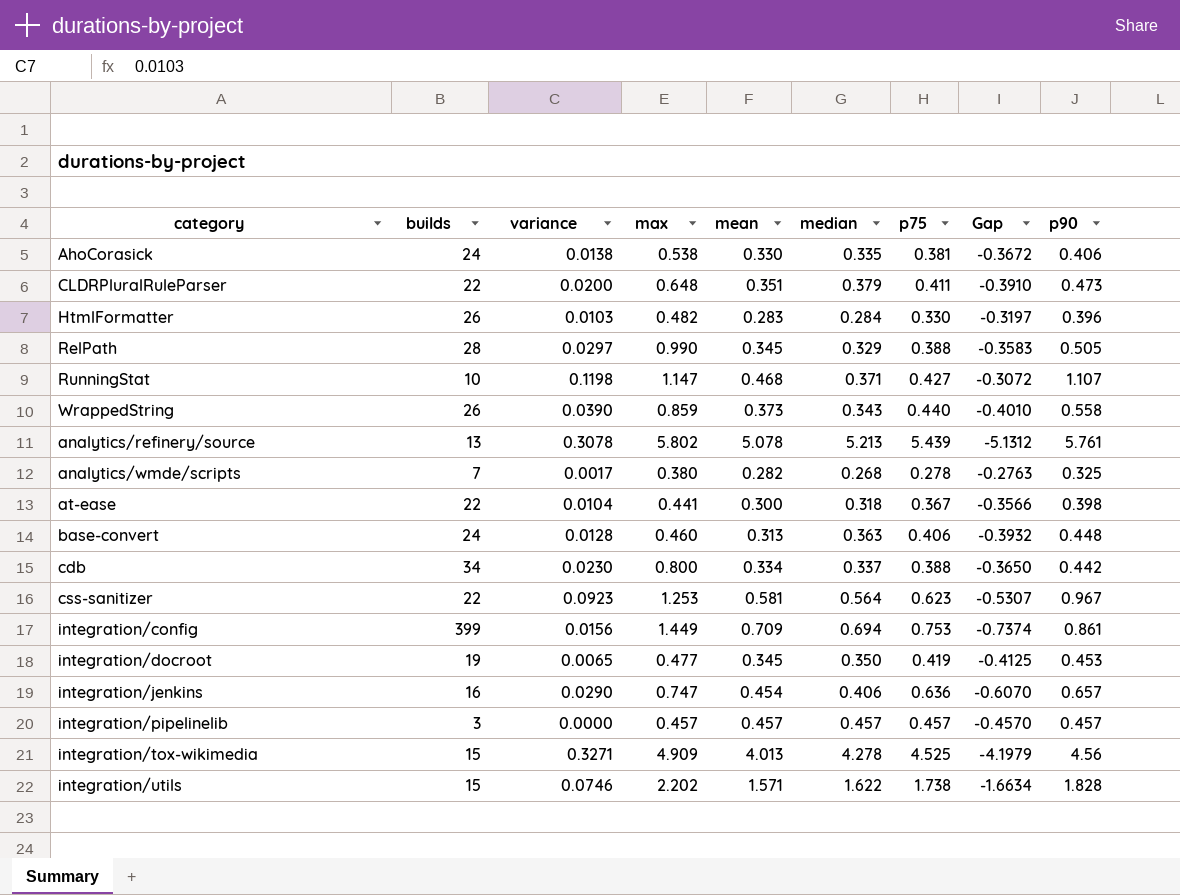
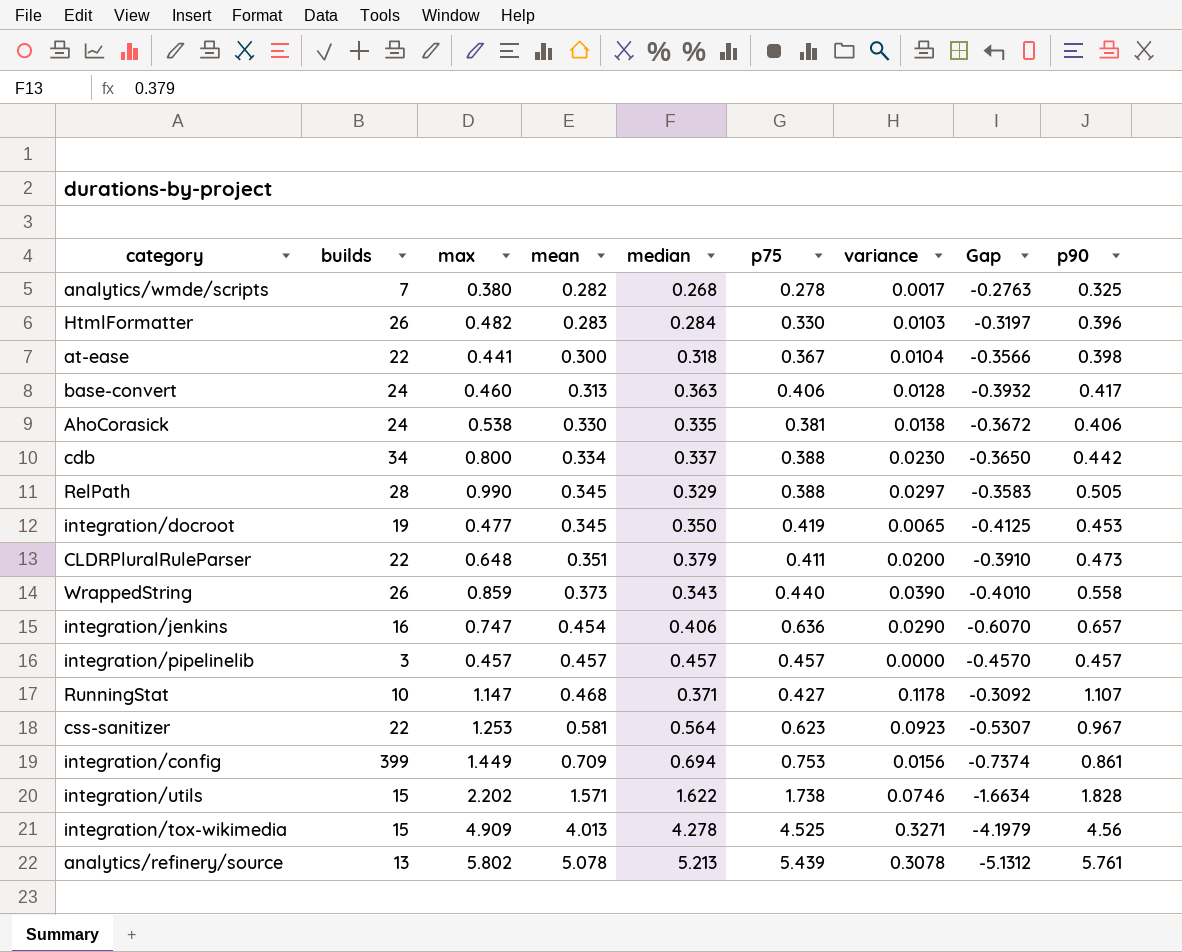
row order: none -> mean ascending
column variance | position: 3 -> 7
base-convert | p90: 0.448 -> 0.417
RunningStat | variance: 0.1198 -> 0.1178
RunningStat | Gap: -0.3072 -> -0.3092

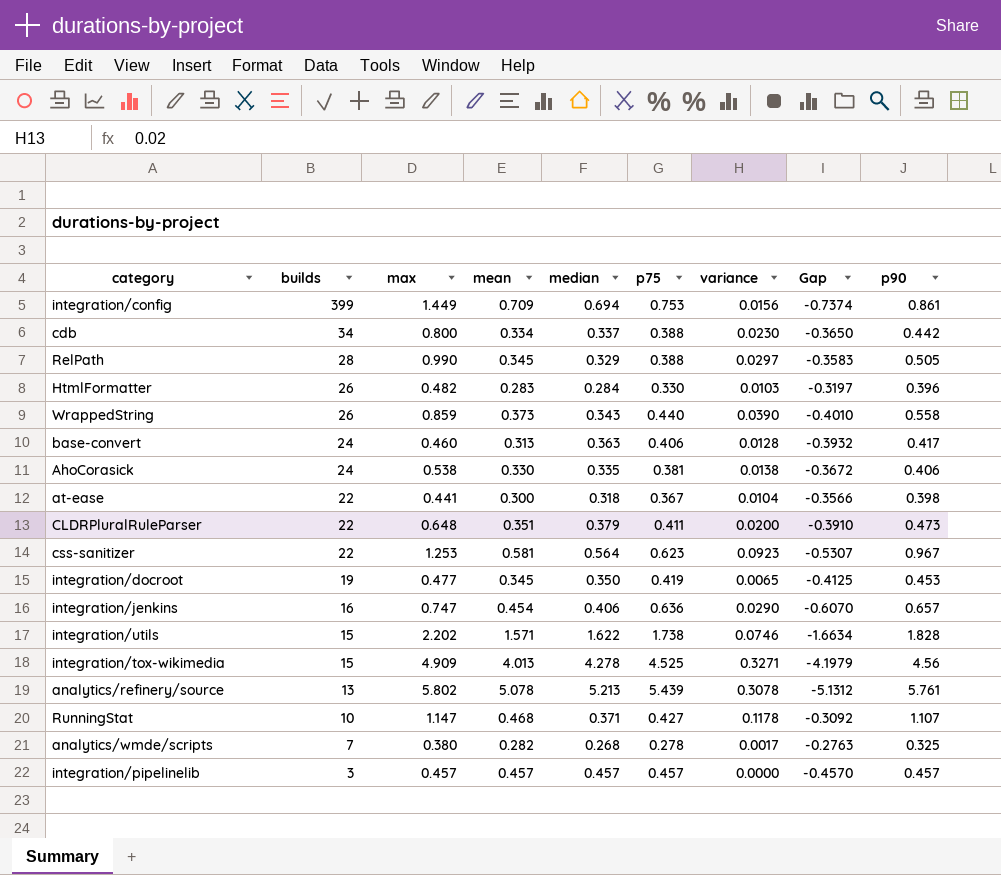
row order: mean ascending -> builds descending

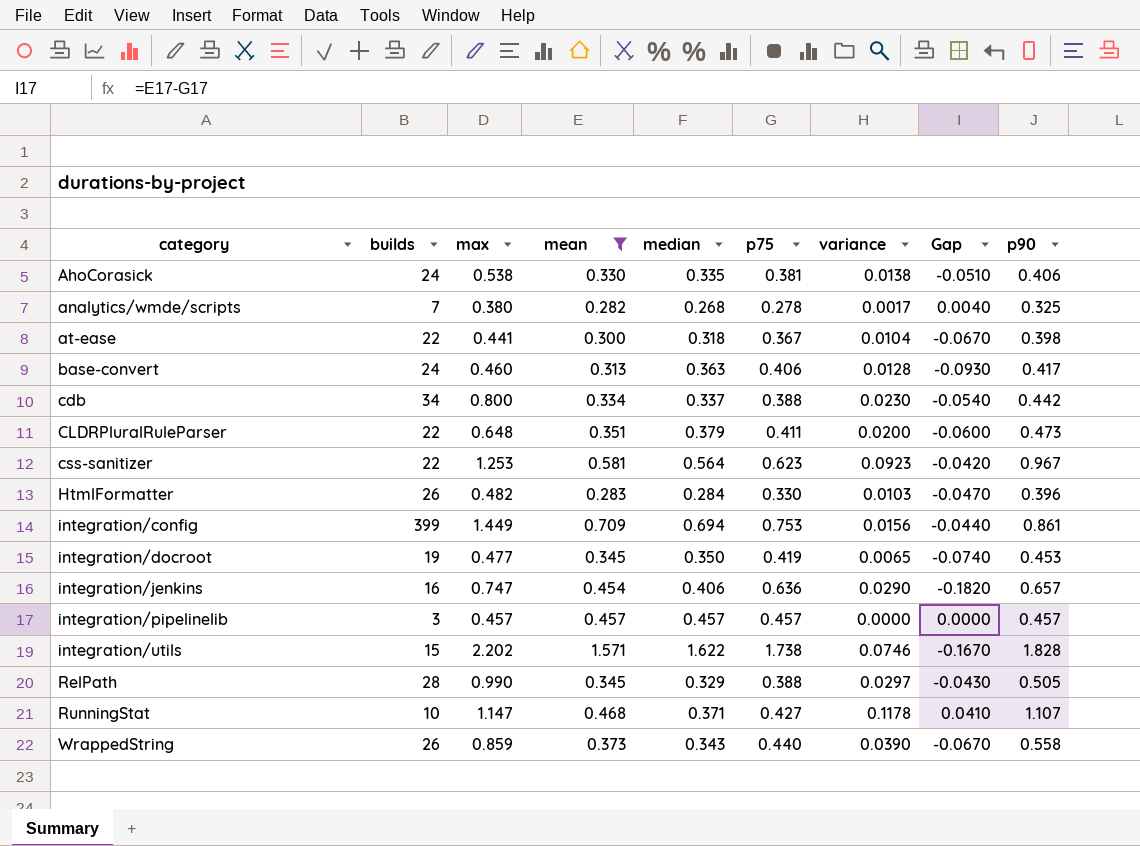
filter: none -> mean <= 1.571
row order: builds descending -> category ascending
column Gap | formula: [variance] - [p75] -> [mean] - [p75]

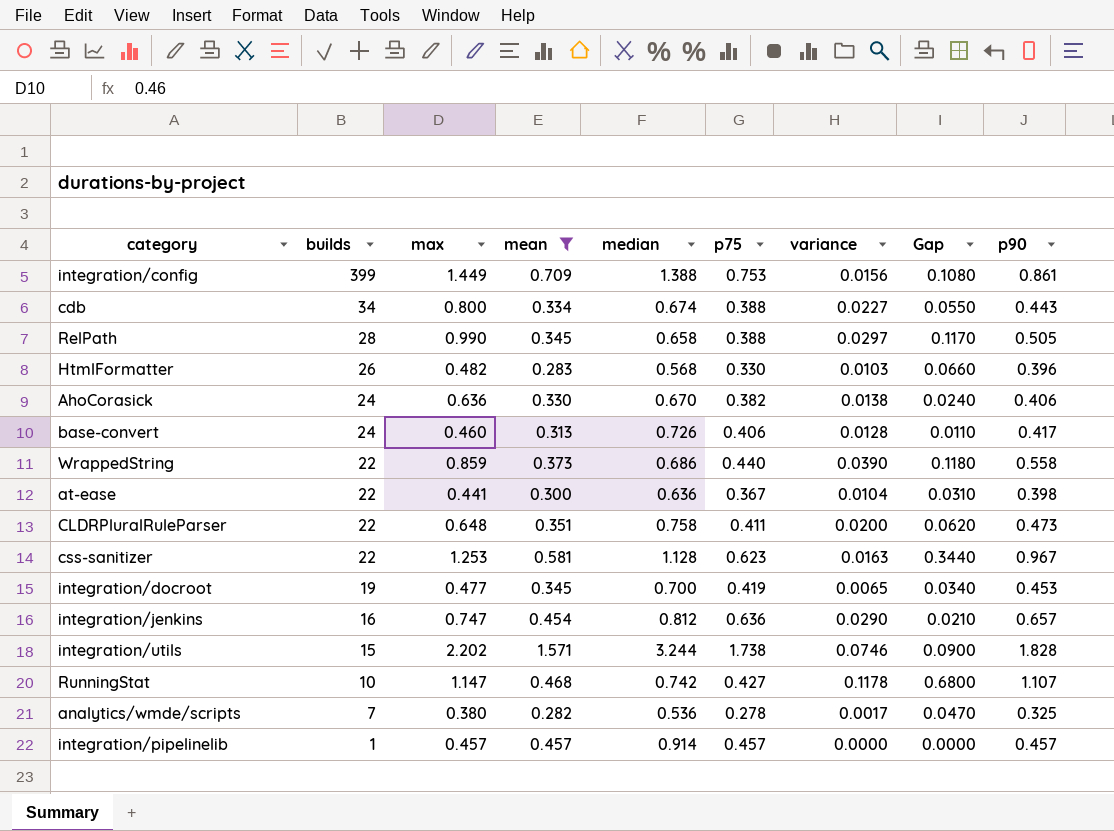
row order: category ascending -> builds descending
column Gap | formula: [mean] - [p75] -> [p90] - [p75]
integration/config | median: 0.694 -> 1.388
cdb | median: 0.337 -> 0.674
cdb | variance: 0.0230 -> 0.0227
cdb | p90: 0.442 -> 0.443
RelPath | median: 0.329 -> 0.658
HtmlFormatter | median: 0.284 -> 0.568
AhoCorasick | max: 0.538 -> 0.636
AhoCorasick | median: 0.335 -> 0.670
AhoCorasick | p75: 0.381 -> 0.382
base-convert | median: 0.363 -> 0.726
WrappedString | builds: 26 -> 22
WrappedString | median: 0.343 -> 0.686
at-ease | median: 0.318 -> 0.636
CLDRPluralRuleParser | median: 0.379 -> 0.758
css-sanitizer | median: 0.564 -> 1.128
css-sanitizer | variance: 0.0923 -> 0.0163
integration/docroot | median: 0.350 -> 0.700
integration/jenkins | median: 0.406 -> 0.812
integration/utils | median: 1.622 -> 3.244
RunningStat | median: 0.371 -> 0.742
analytics/wmde/scripts | median: 0.268 -> 0.536
integration/pipelinelib | builds: 3 -> 1
integration/pipelinelib | median: 0.457 -> 0.914

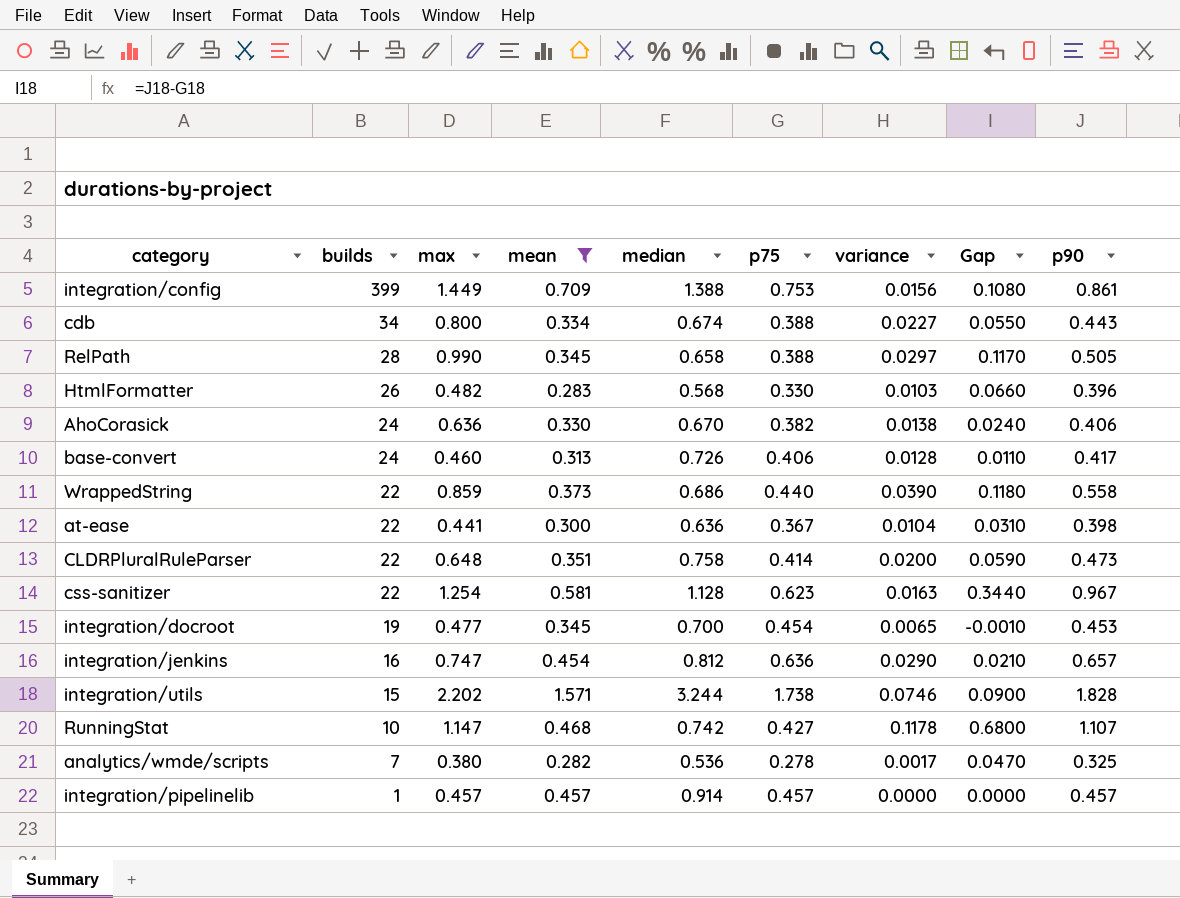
CLDRPluralRuleParser | p75: 0.411 -> 0.414
CLDRPluralRuleParser | Gap: 0.0620 -> 0.0590
css-sanitizer | max: 1.253 -> 1.254
integration/docroot | p75: 0.419 -> 0.454
integration/docroot | Gap: 0.0340 -> -0.0010

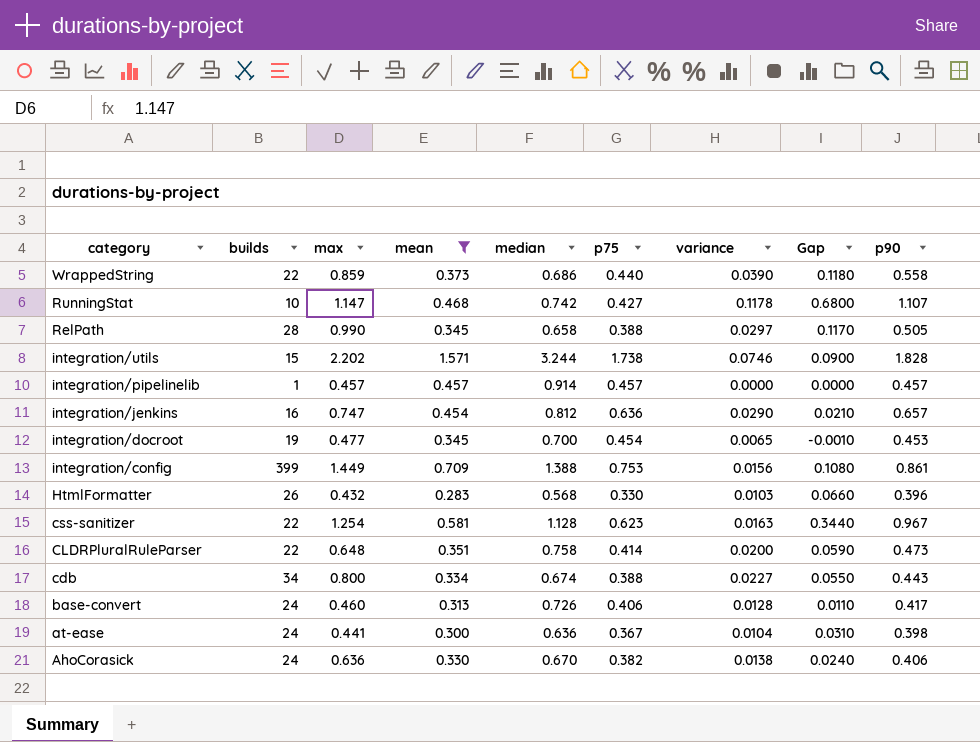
row order: builds descending -> category descending
row analytics/wmde/scripts: 7 | 0.380 | 0.282 | 0.536 | 0.278 | 0.0017 | 0.0470 | 0.325 -> none
HtmlFormatter | max: 0.482 -> 0.432
at-ease | builds: 22 -> 24

